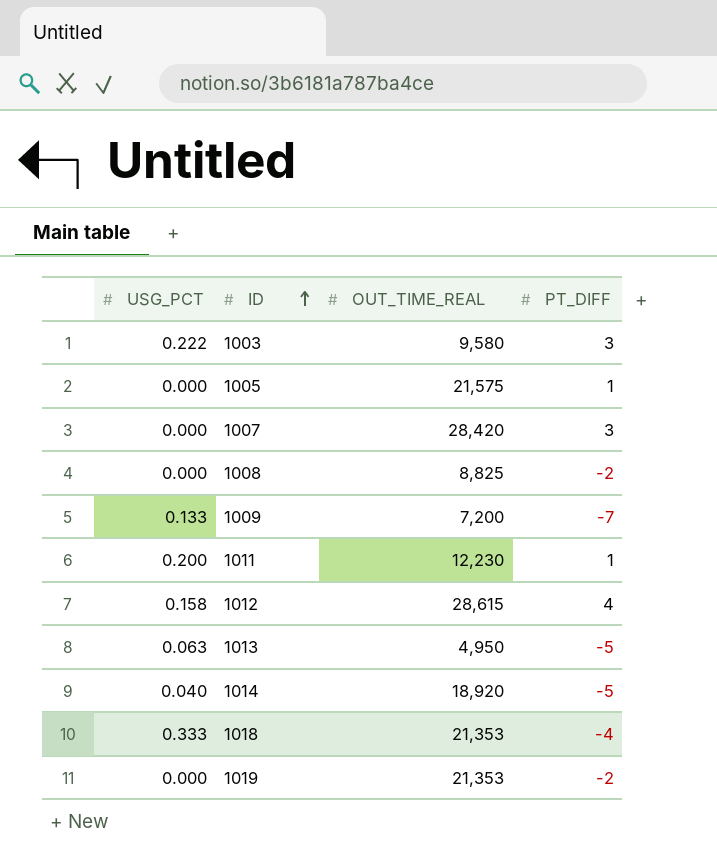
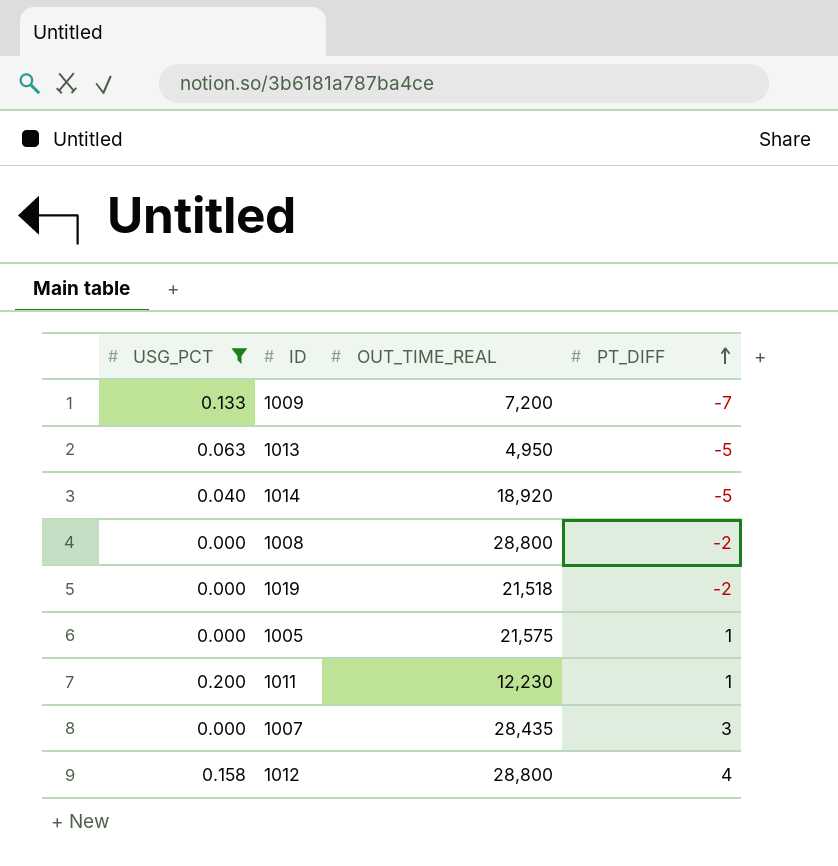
filter: none -> USG_PCT <= 0.200
row order: ID ascending -> PT_DIFF ascending
1008 | OUT_TIME_REAL: 8,825 -> 28,800
1019 | OUT_TIME_REAL: 21,353 -> 21,518
1007 | OUT_TIME_REAL: 28,420 -> 28,435
1012 | OUT_TIME_REAL: 28,615 -> 28,800

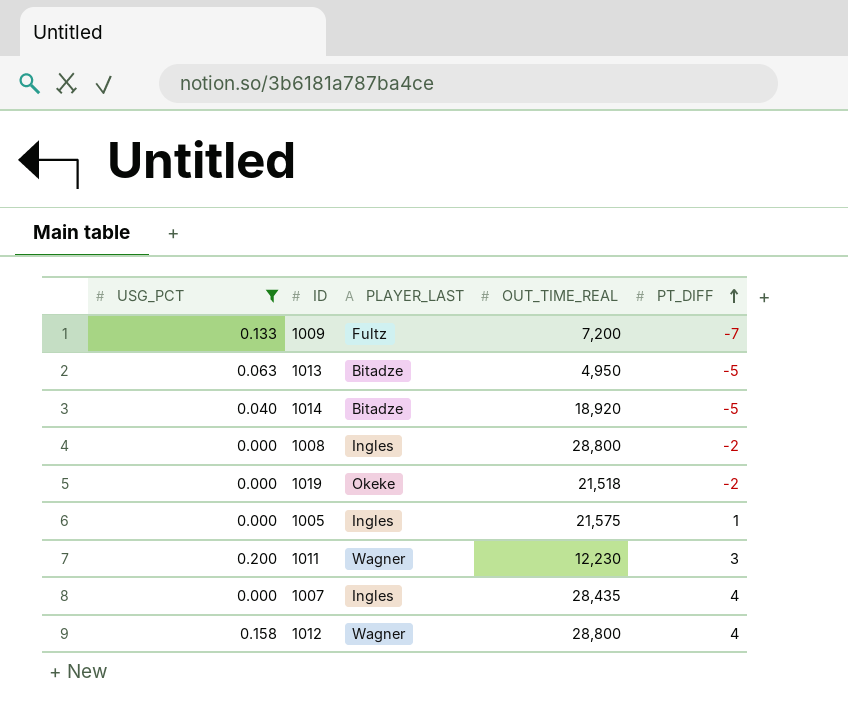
column PLAYER_LAST | position: none -> 3
1011 | PT_DIFF: 1 -> 3
1007 | PT_DIFF: 3 -> 4

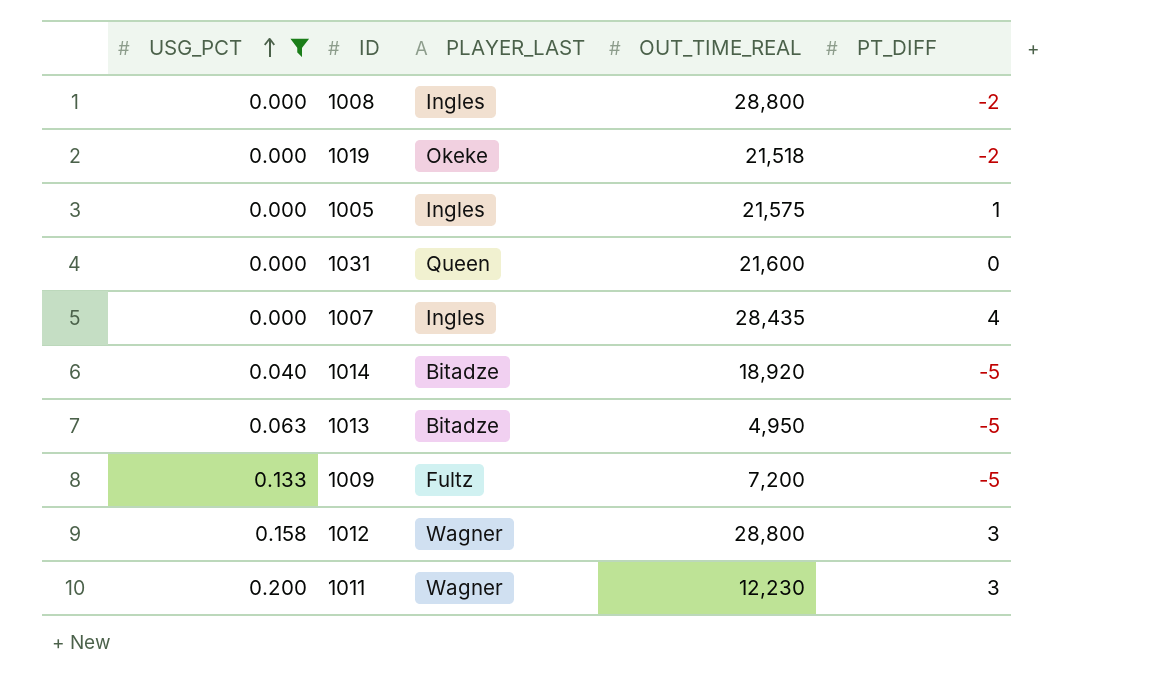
row order: PT_DIFF ascending -> USG_PCT ascending
row 1031: none -> 0.000 | Queen | 21,600 | 0
1009 | PT_DIFF: -7 -> -5
1012 | PT_DIFF: 4 -> 3

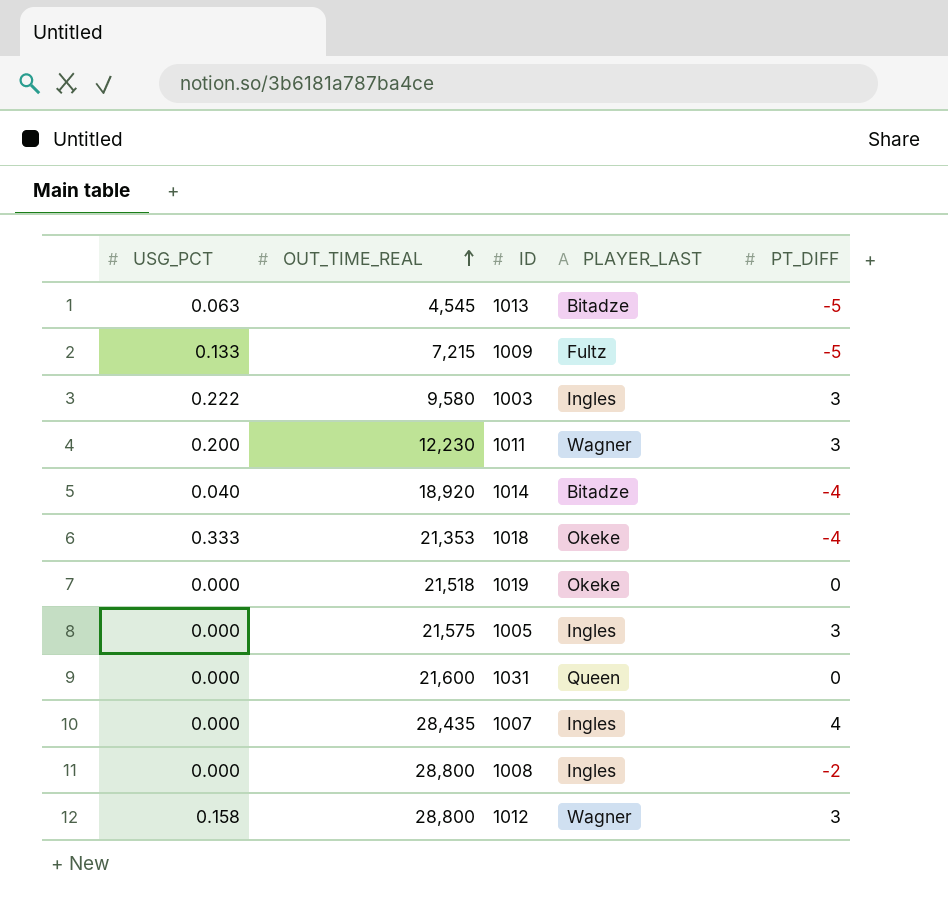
filter: USG_PCT <= 0.200 -> none
row order: USG_PCT ascending -> OUT_TIME_REAL ascending
column OUT_TIME_REAL | position: 4 -> 2
1013 | OUT_TIME_REAL: 4,950 -> 4,545
1009 | OUT_TIME_REAL: 7,200 -> 7,215
1014 | PT_DIFF: -5 -> -4
1019 | PT_DIFF: -2 -> 0
1005 | PT_DIFF: 1 -> 3

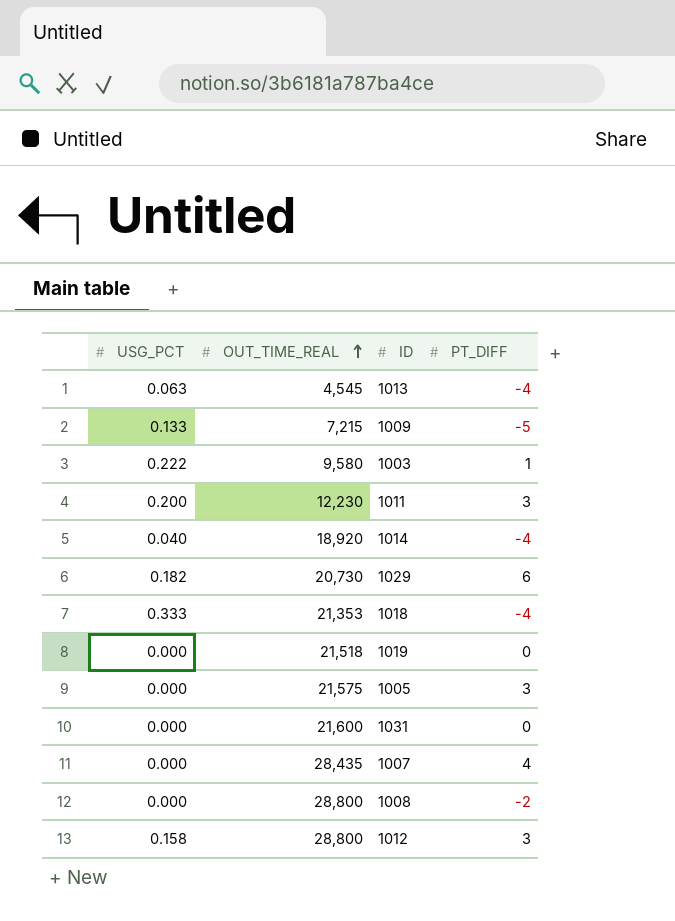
column PLAYER_LAST | position: 4 -> none
1013 | PT_DIFF: -5 -> -4
1003 | PT_DIFF: 3 -> 1
row 1029: none -> 0.182 | 20,730 | 6

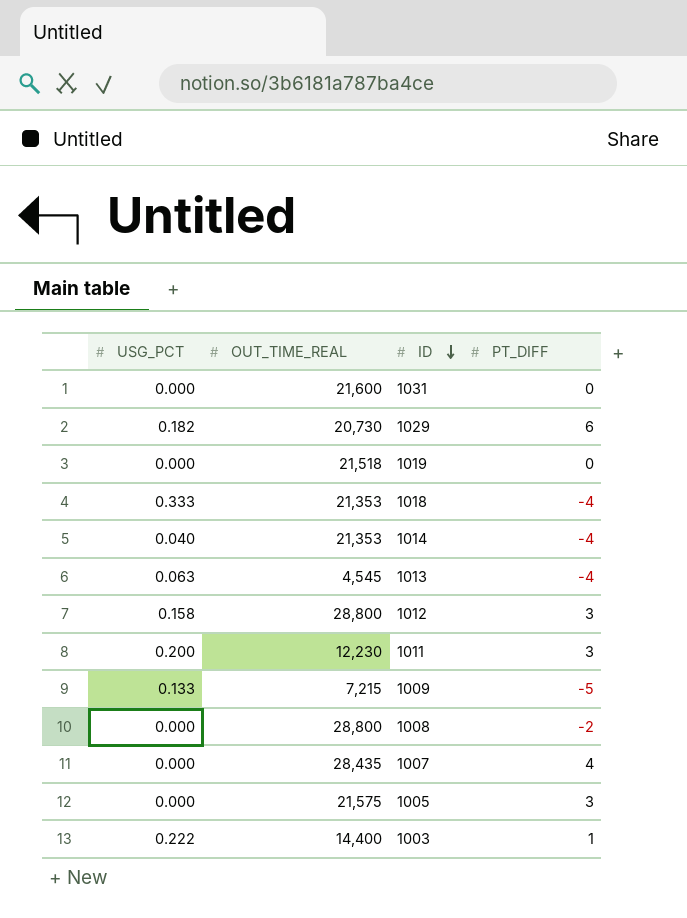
row order: OUT_TIME_REAL ascending -> ID descending
1014 | OUT_TIME_REAL: 18,920 -> 21,353
1003 | OUT_TIME_REAL: 9,580 -> 14,400

